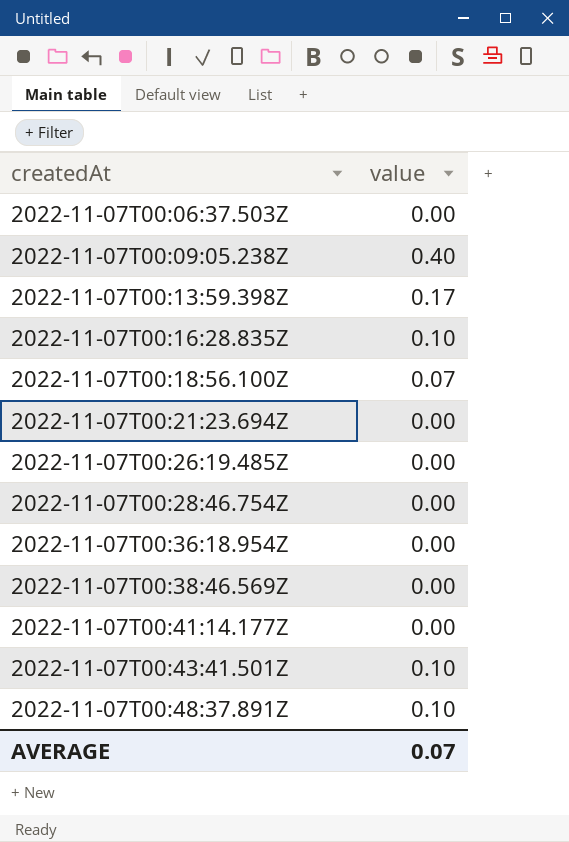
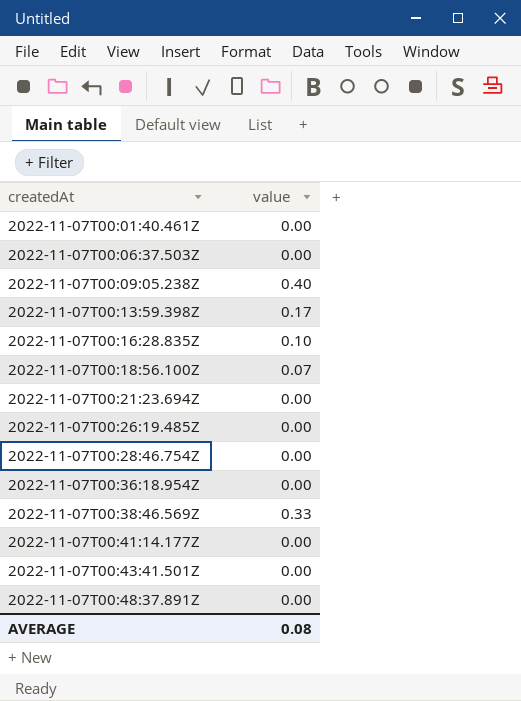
row 2022-11-07T00:01:40.461Z: none -> 0.00
2022-11-07T00:38:46.569Z | value: 0.00 -> 0.33
2022-11-07T00:43:41.501Z | value: 0.10 -> 0.00
2022-11-07T00:48:37.891Z | value: 0.10 -> 0.00
AVERAGE | value: 0.07 -> 0.08

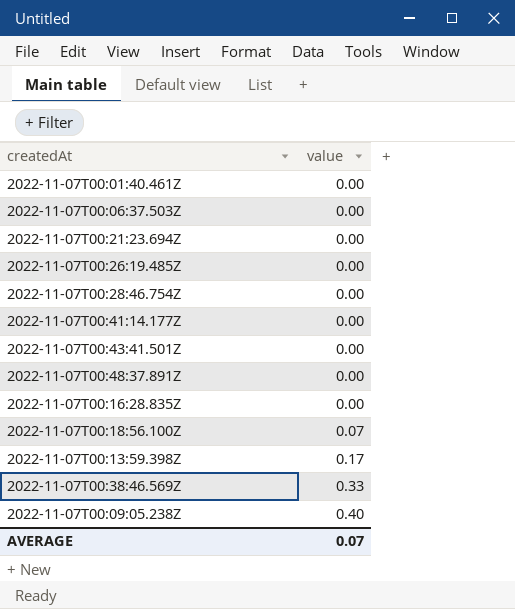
row order: createdAt ascending -> value ascending
row 2022-11-07T00:36:18.954Z: 0.00 -> none
2022-11-07T00:16:28.835Z | value: 0.10 -> 0.00
AVERAGE | value: 0.08 -> 0.07

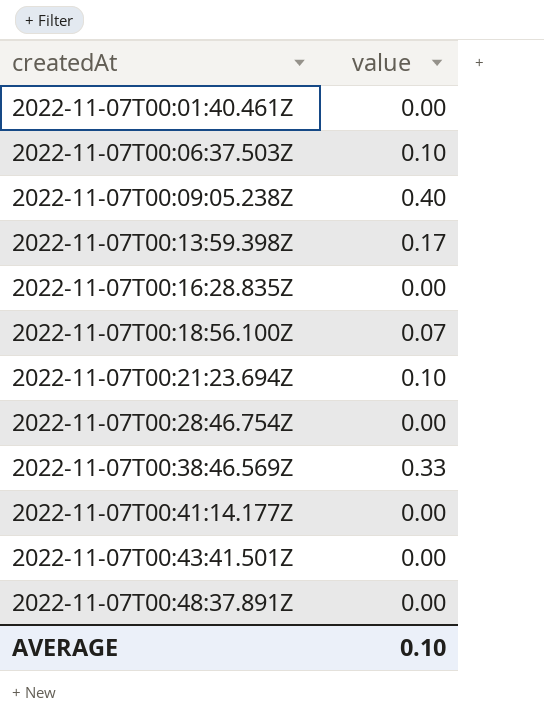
row order: value ascending -> createdAt ascending
row 2022-11-07T00:26:19.485Z: 0.00 -> none
2022-11-07T00:06:37.503Z | value: 0.00 -> 0.10
2022-11-07T00:21:23.694Z | value: 0.00 -> 0.10
AVERAGE | value: 0.07 -> 0.10

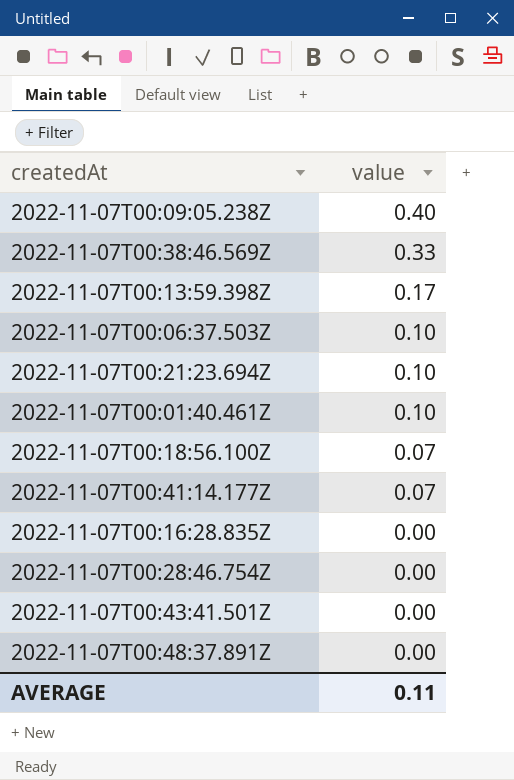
row order: createdAt ascending -> value descending
2022-11-07T00:01:40.461Z | value: 0.00 -> 0.10
2022-11-07T00:41:14.177Z | value: 0.00 -> 0.07
AVERAGE | value: 0.10 -> 0.11

